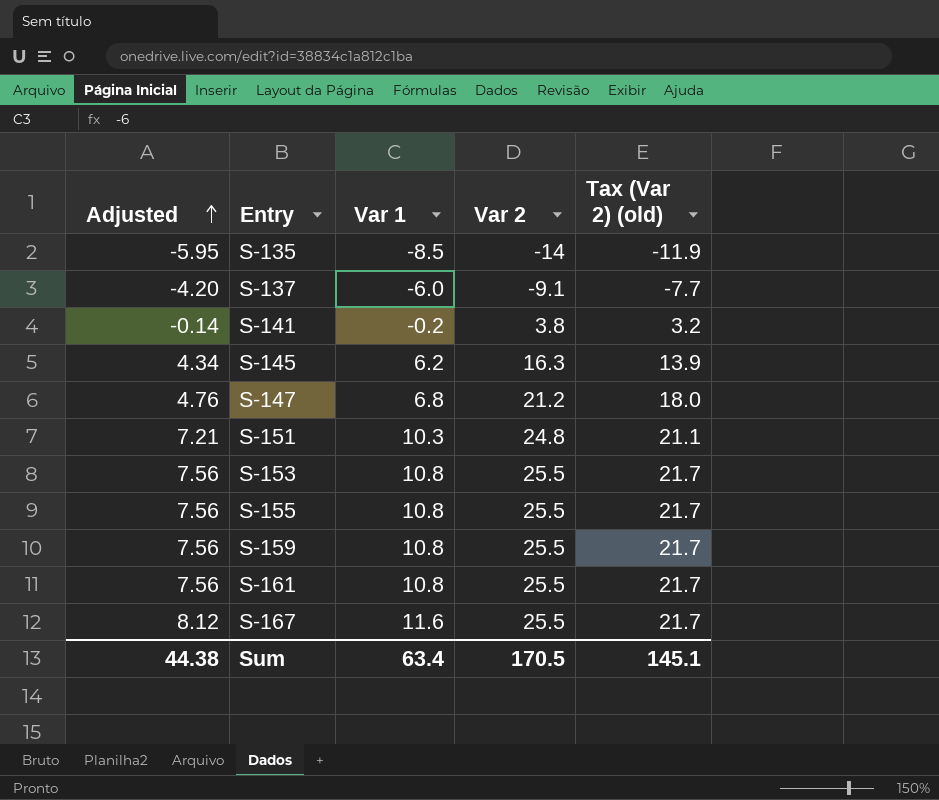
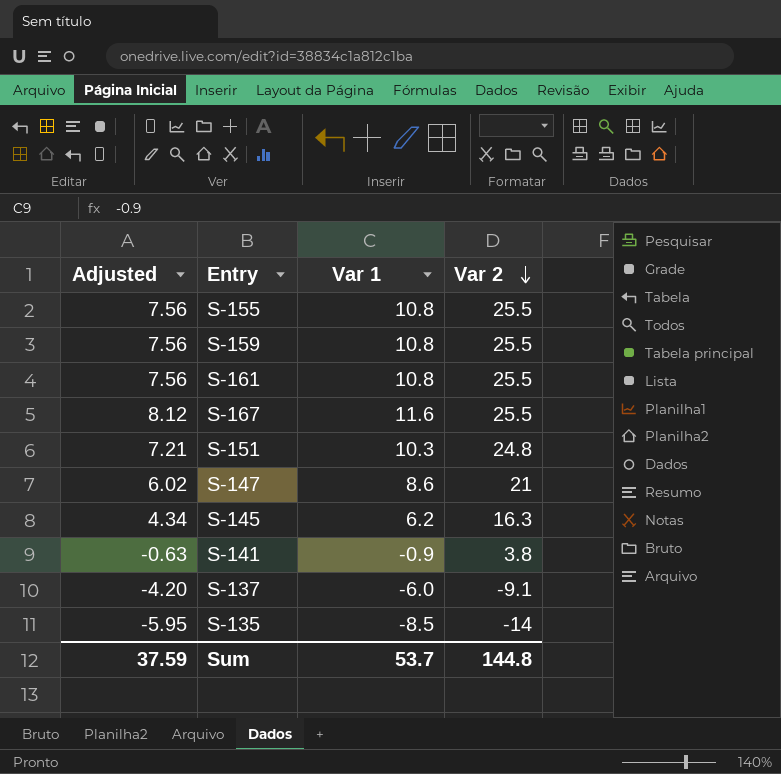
row order: Adjusted ascending -> Var 2 descending
column Tax (Var 2) (old) | formula: [Var 2] * 0.85 -> none
row S-153: 7.56 | 10.8 | 25.5 | 21.7 -> none
S-147 | Adjusted: 4.76 -> 6.02
S-147 | Var 1: 6.8 -> 8.6
S-147 | Var 2: 21.2 -> 21
S-141 | Adjusted: -0.14 -> -0.63
S-141 | Var 1: -0.2 -> -0.9
Sum | Adjusted: 44.38 -> 37.59
Sum | Var 1: 63.4 -> 53.7
Sum | Var 2: 170.5 -> 144.8

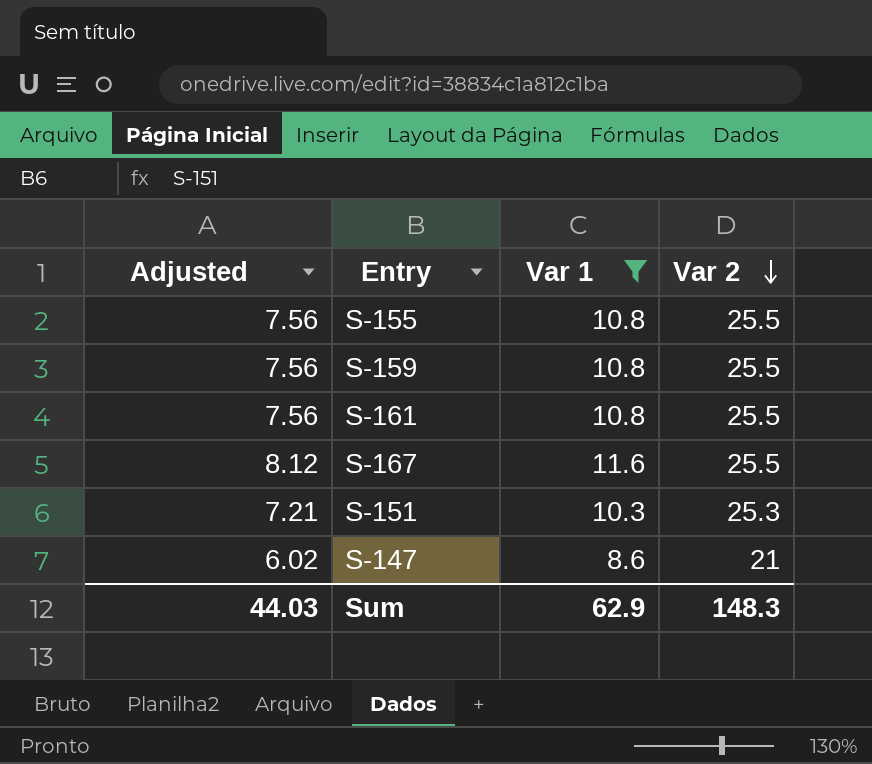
filter: none -> Var 1 >= 8.6
S-151 | Var 2: 24.8 -> 25.3
Sum | Adjusted: 37.59 -> 44.03
Sum | Var 1: 53.7 -> 62.9
Sum | Var 2: 144.8 -> 148.3

